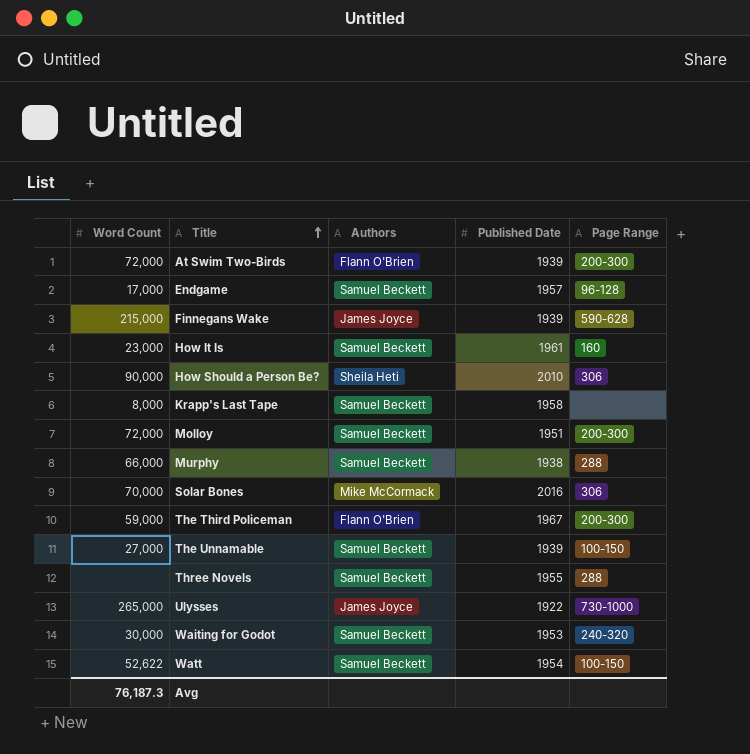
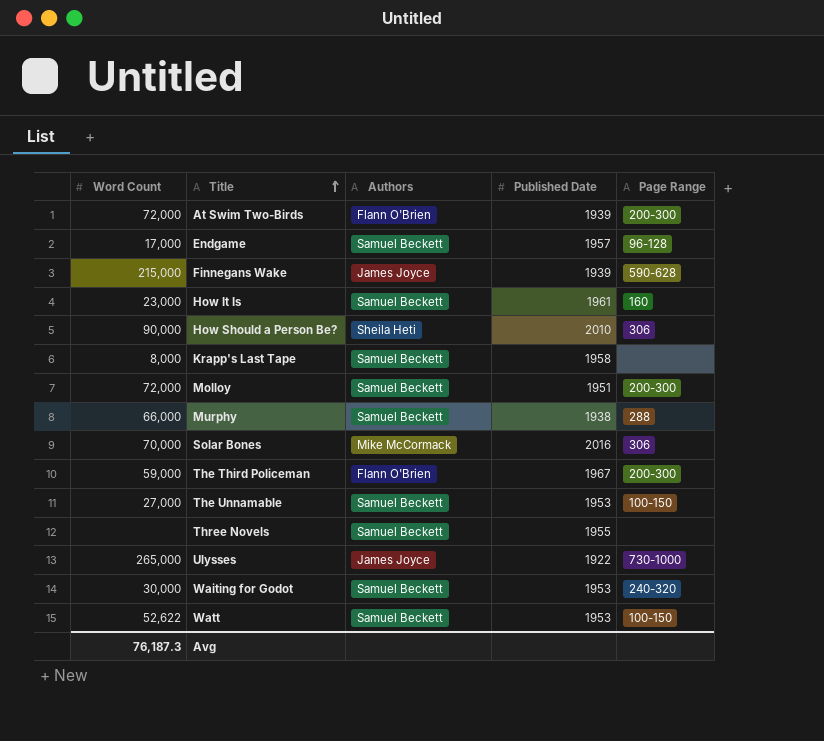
The Unnamable | Published Date: 1939 -> 1953
Three Novels | Page Range: 288 -> none
Watt | Published Date: 1954 -> 1953

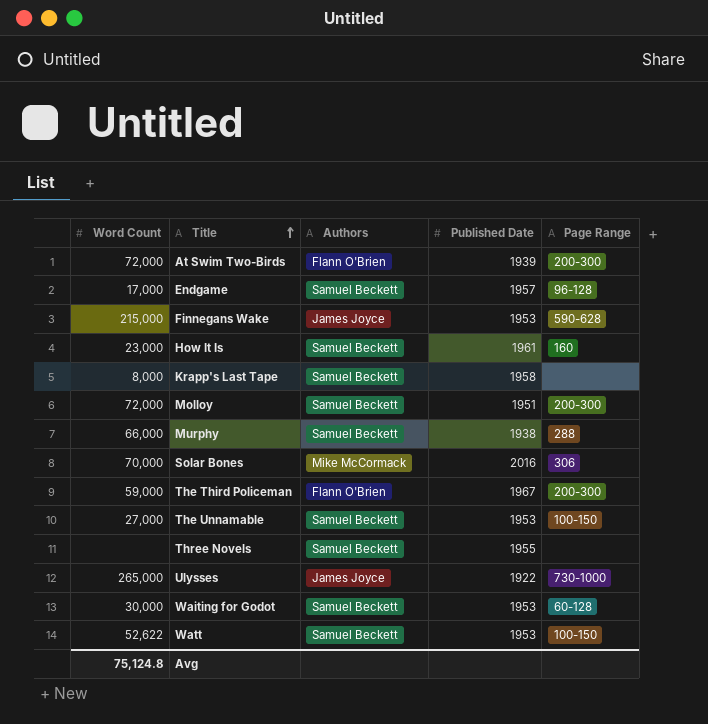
row How Should a Person Be?: 90,000 | Sheila Heti | 2010 | 306 -> none
Finnegans Wake | Published Date: 1939 -> 1953
Waiting for Godot | Page Range: 240-320 -> 60-128
Avg | Word Count: 76,187.3 -> 75,124.8

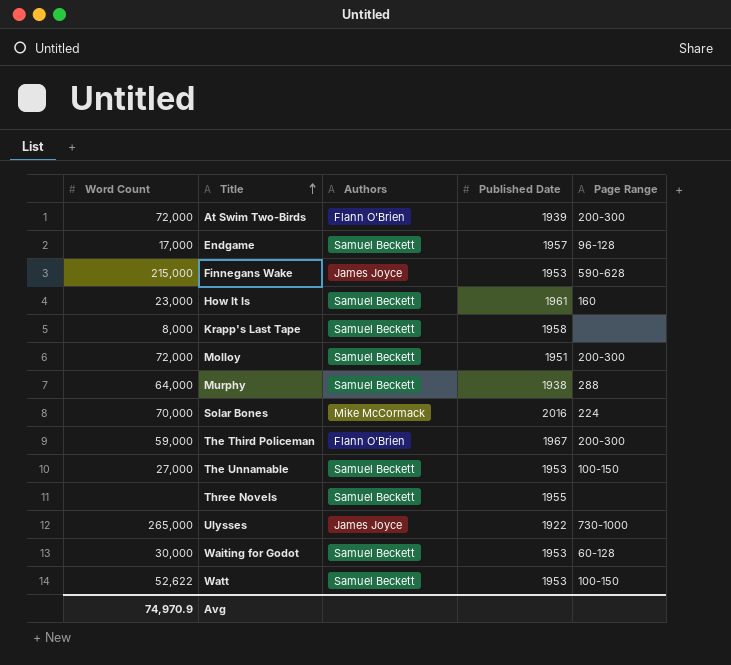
Murphy | Word Count: 66,000 -> 64,000
Solar Bones | Page Range: 306 -> 224
Avg | Word Count: 75,124.8 -> 74,970.9

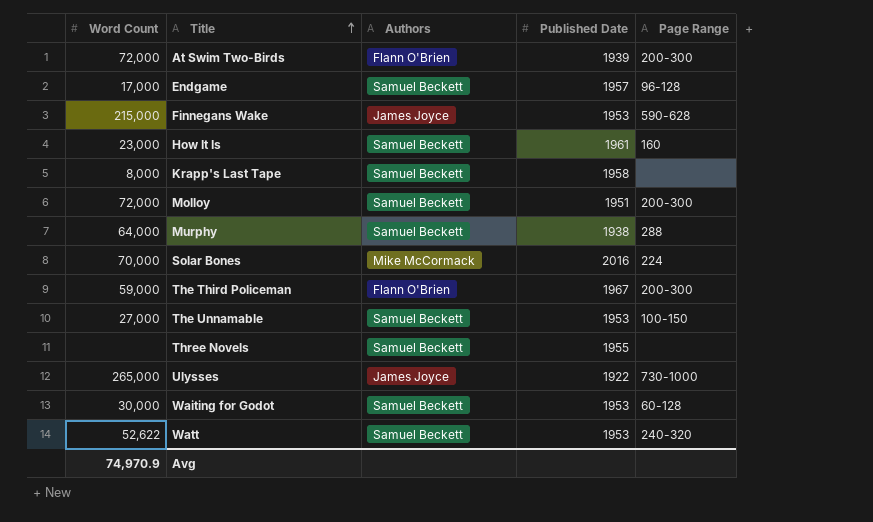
Watt | Page Range: 100-150 -> 240-320

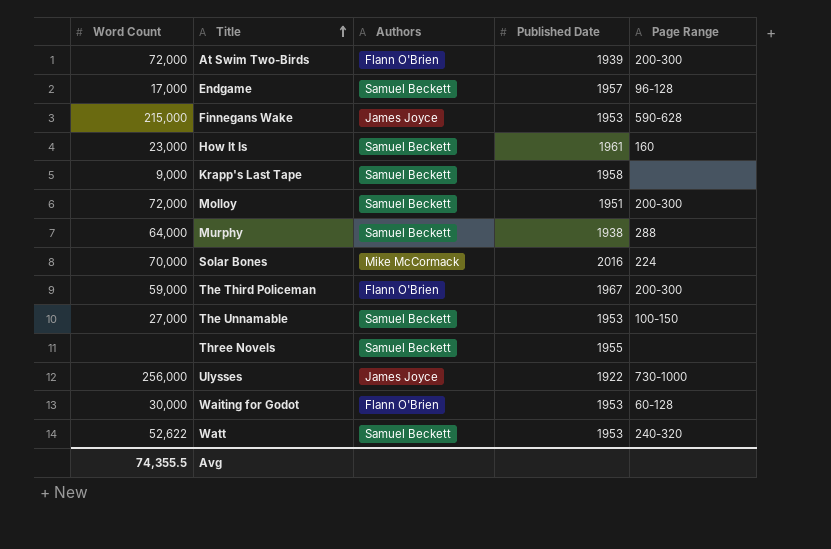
Krapp's Last Tape | Word Count: 8,000 -> 9,000
Ulysses | Word Count: 265,000 -> 256,000
Waiting for Godot | Authors: Samuel Beckett -> Flann O'Brien
Avg | Word Count: 74,970.9 -> 74,355.5

